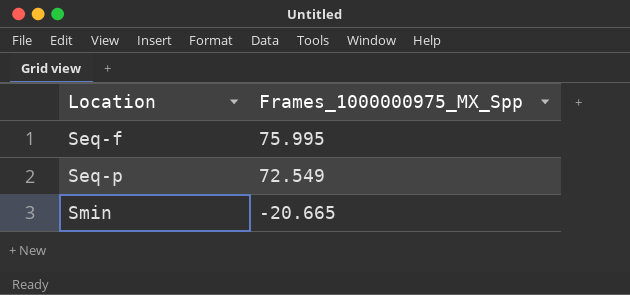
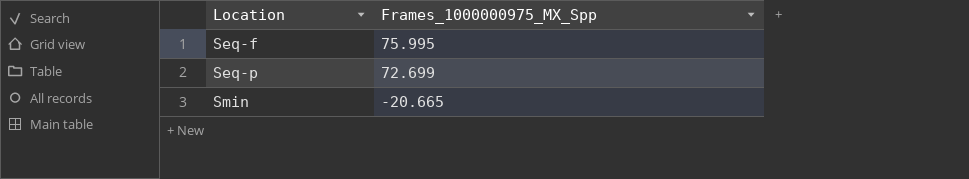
Seq-p | Frames_1000000975_MX_Spp: 72.549 -> 72.699

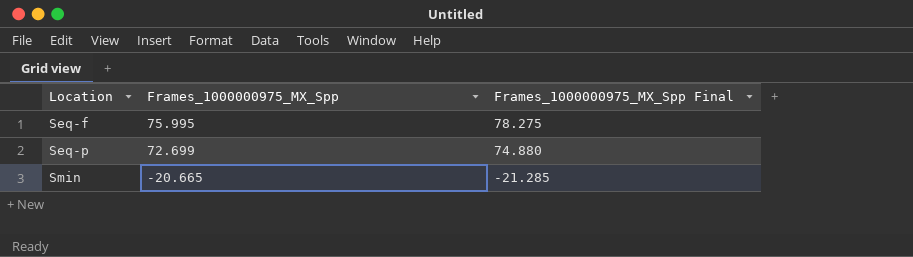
column Frames_1000000975_MX_Spp Final | formula: none -> [Frames_1000000975_MX_Spp] * 1.03

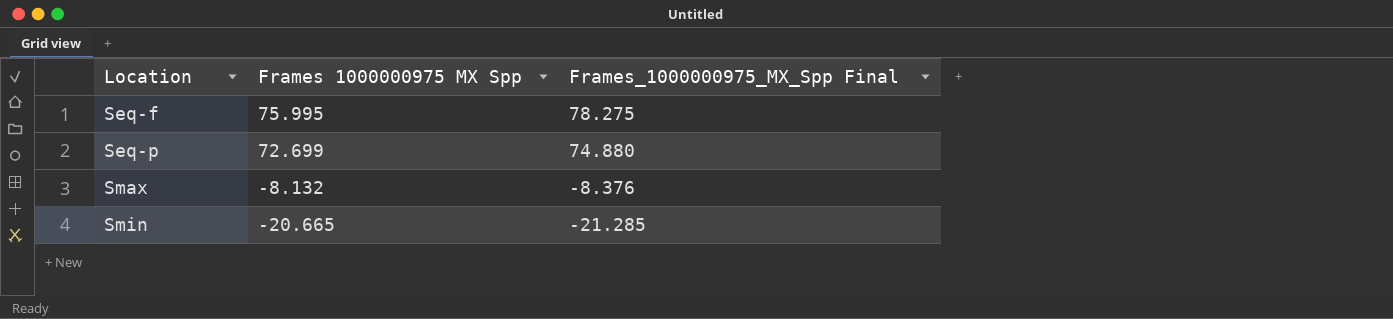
column name: Frames_1000000975_MX_Spp -> Frames 1000000975 MX Spp
row Smax: none -> -8.132 | -8.376

